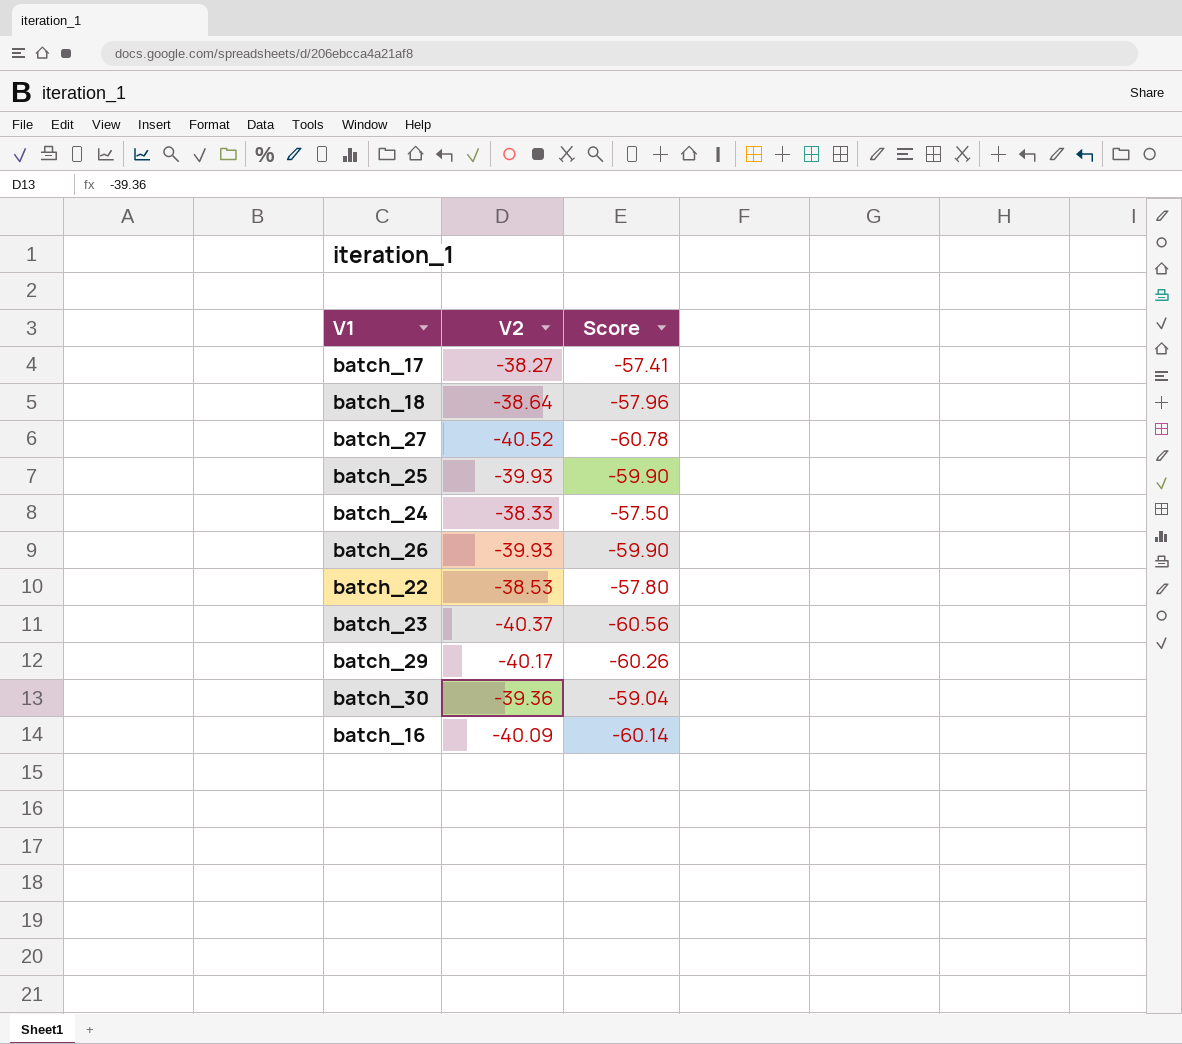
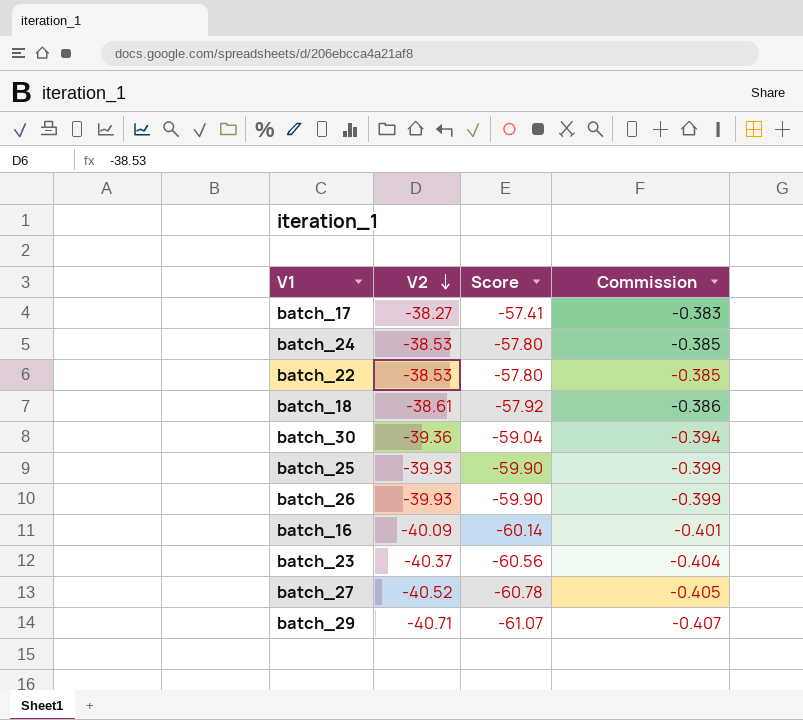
row order: none -> V2 descending
column Commission | formula: none -> [V2] * 0.01
batch_24 | V2: -38.33 -> -38.53
batch_24 | Score: -57.50 -> -57.80
batch_18 | V2: -38.64 -> -38.61
batch_18 | Score: -57.96 -> -57.92
batch_29 | V2: -40.17 -> -40.71
batch_29 | Score: -60.26 -> -61.07

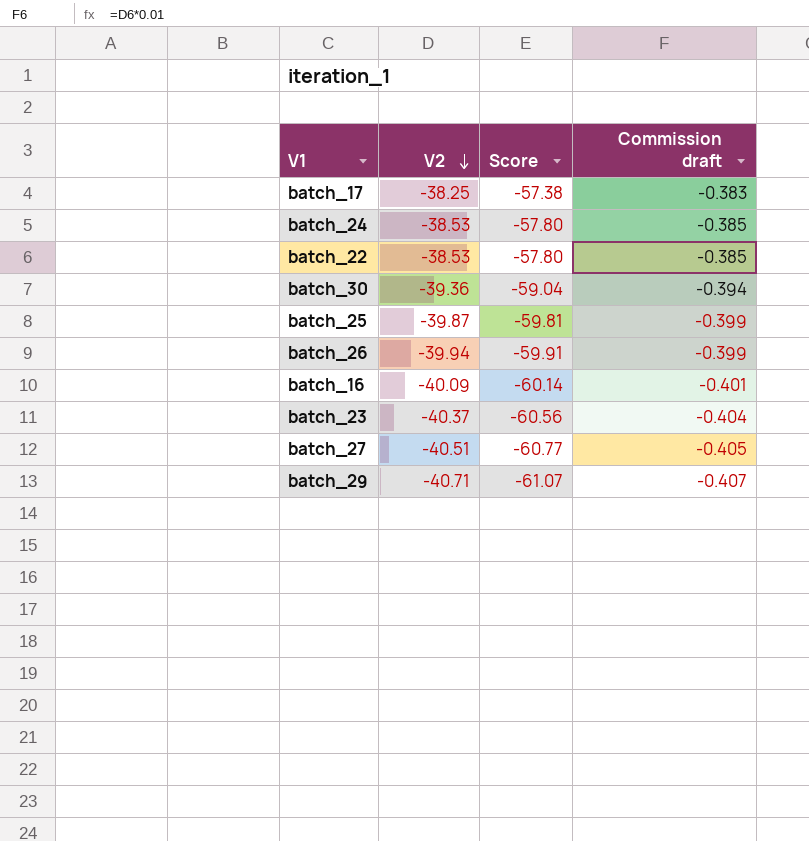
column name: Commission -> Commission draft
row batch_18: -38.61 | -57.92 | -0.386 -> none
batch_17 | V2: -38.27 -> -38.25
batch_17 | Score: -57.41 -> -57.38
batch_25 | V2: -39.93 -> -39.87
batch_25 | Score: -59.90 -> -59.81
batch_26 | V2: -39.93 -> -39.94
batch_26 | Score: -59.90 -> -59.91
batch_27 | V2: -40.52 -> -40.51
batch_27 | Score: -60.78 -> -60.77

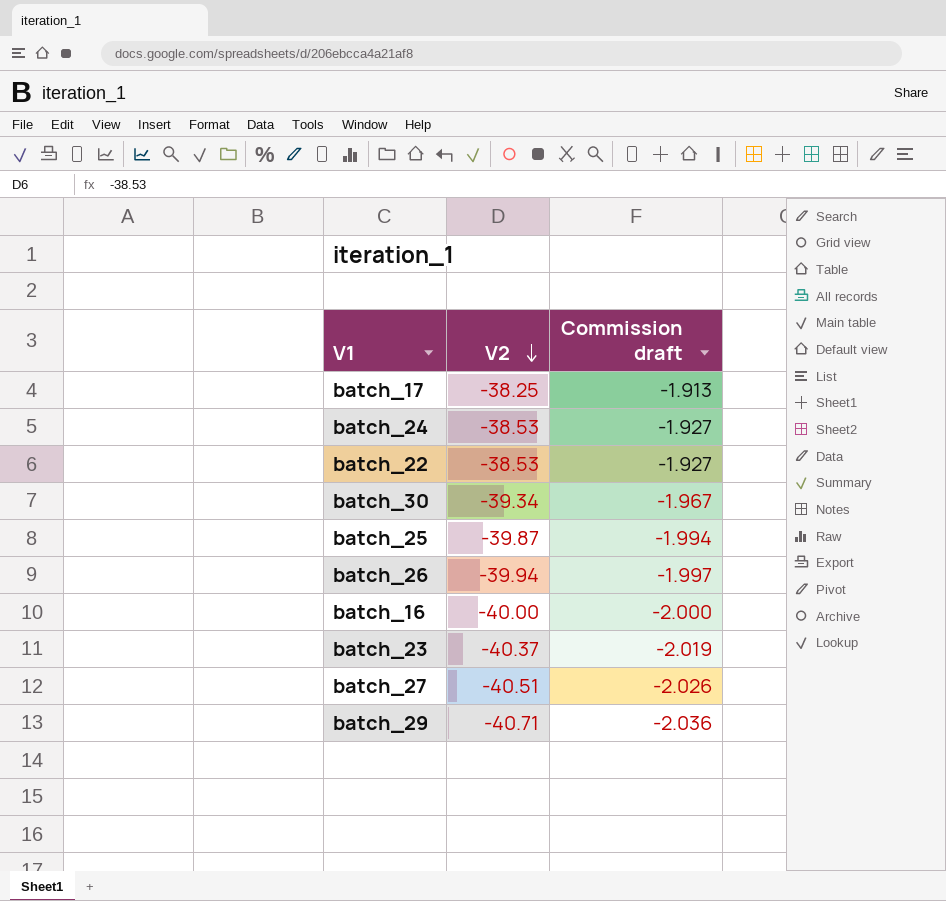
column Score | formula: [V2] * 1.5 -> none
column Commission draft | formula: [V2] * 0.01 -> [V2] * 0.05
batch_30 | V2: -39.36 -> -39.34
batch_16 | V2: -40.09 -> -40.00

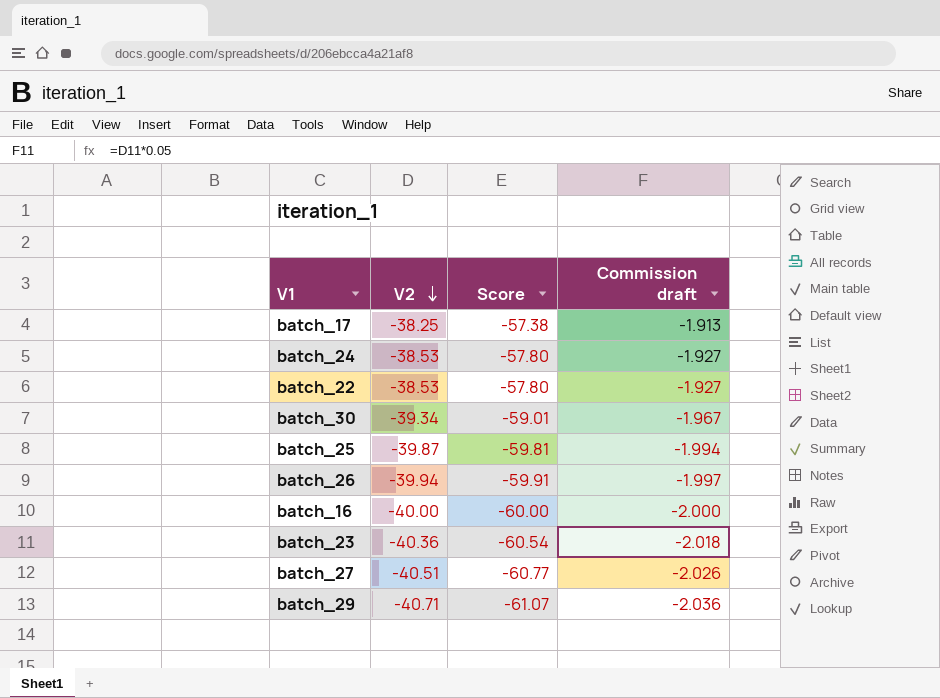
column Score | formula: none -> [V2] * 1.5
batch_23 | V2: -40.37 -> -40.36
batch_23 | Commission draft: -2.019 -> -2.018

